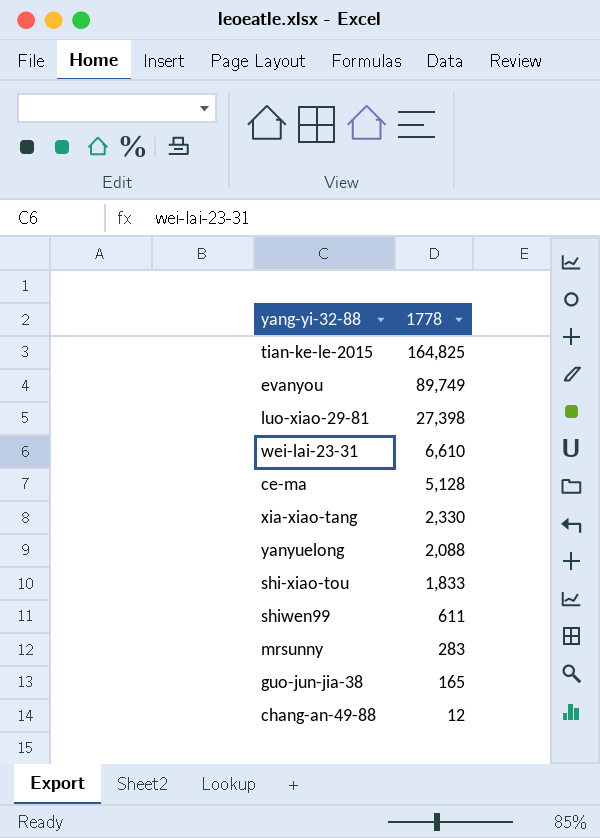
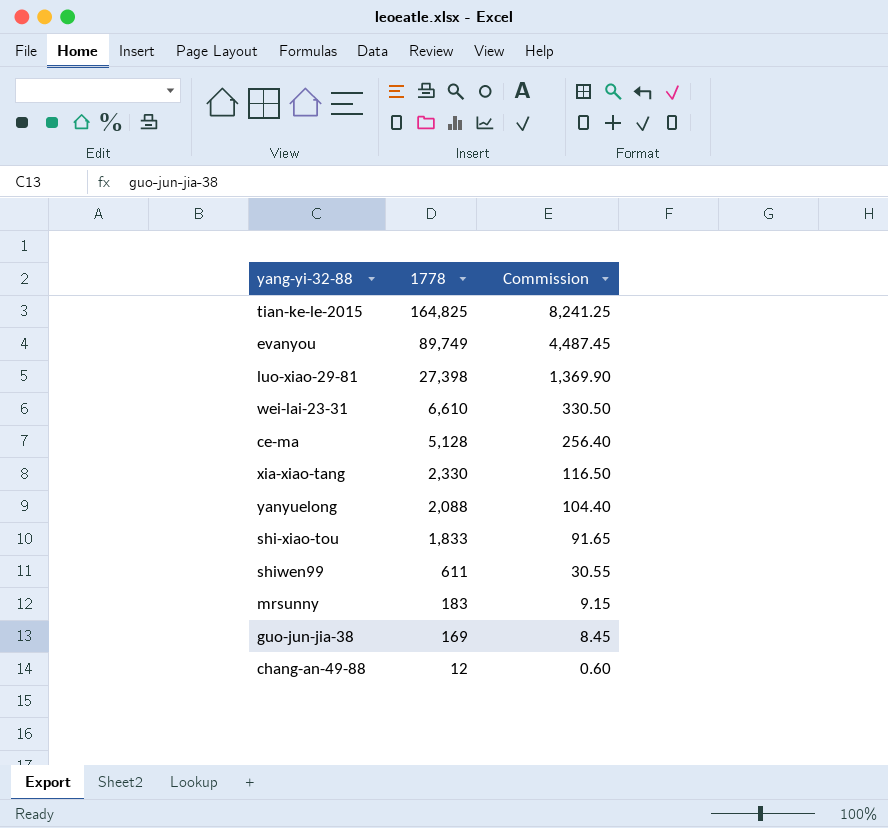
column Commission | formula: none -> [1778] * 0.05
mrsunny | 1778: 283 -> 183
guo-jun-jia-38 | 1778: 165 -> 169

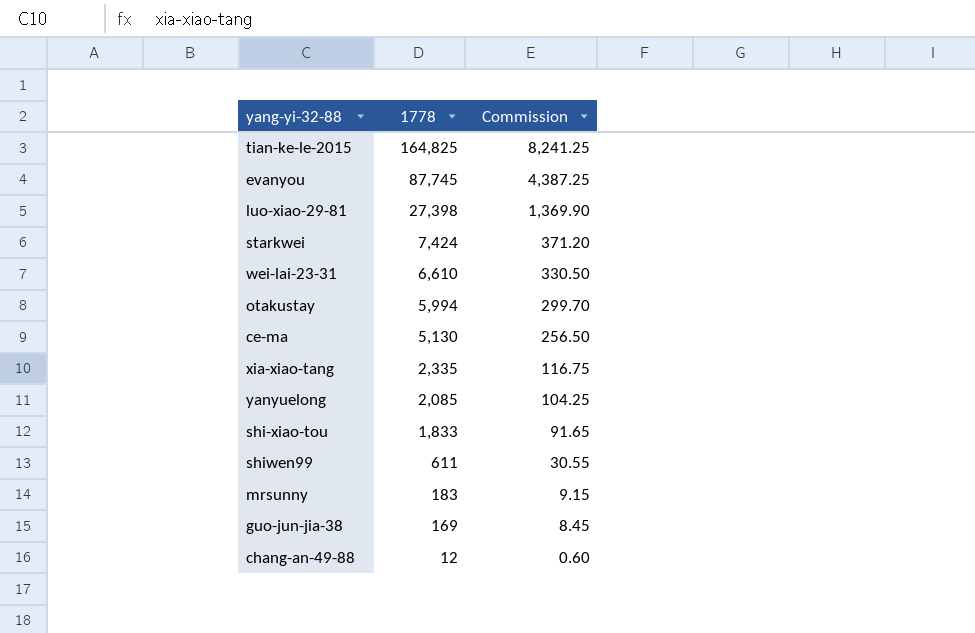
evanyou | 1778: 89,749 -> 87,745
evanyou | Commission: 4,487.45 -> 4,387.25
row starkwei: none -> 7,424 | 371.20
row otakustay: none -> 5,994 | 299.70
ce-ma | 1778: 5,128 -> 5,130
ce-ma | Commission: 256.40 -> 256.50
xia-xiao-tang | 1778: 2,330 -> 2,335
xia-xiao-tang | Commission: 116.50 -> 116.75
yanyuelong | 1778: 2,088 -> 2,085
yanyuelong | Commission: 104.40 -> 104.25

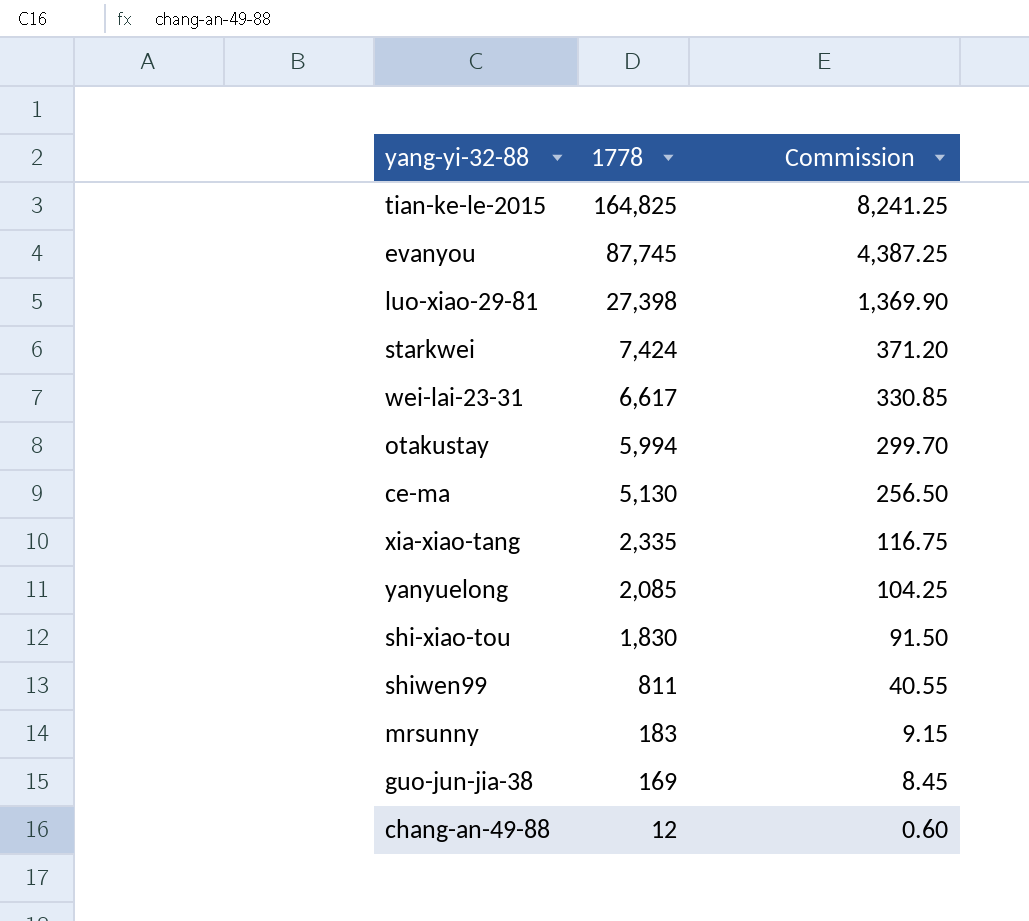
wei-lai-23-31 | 1778: 6,610 -> 6,617
wei-lai-23-31 | Commission: 330.50 -> 330.85
shi-xiao-tou | 1778: 1,833 -> 1,830
shi-xiao-tou | Commission: 91.65 -> 91.50
shiwen99 | 1778: 611 -> 811
shiwen99 | Commission: 30.55 -> 40.55

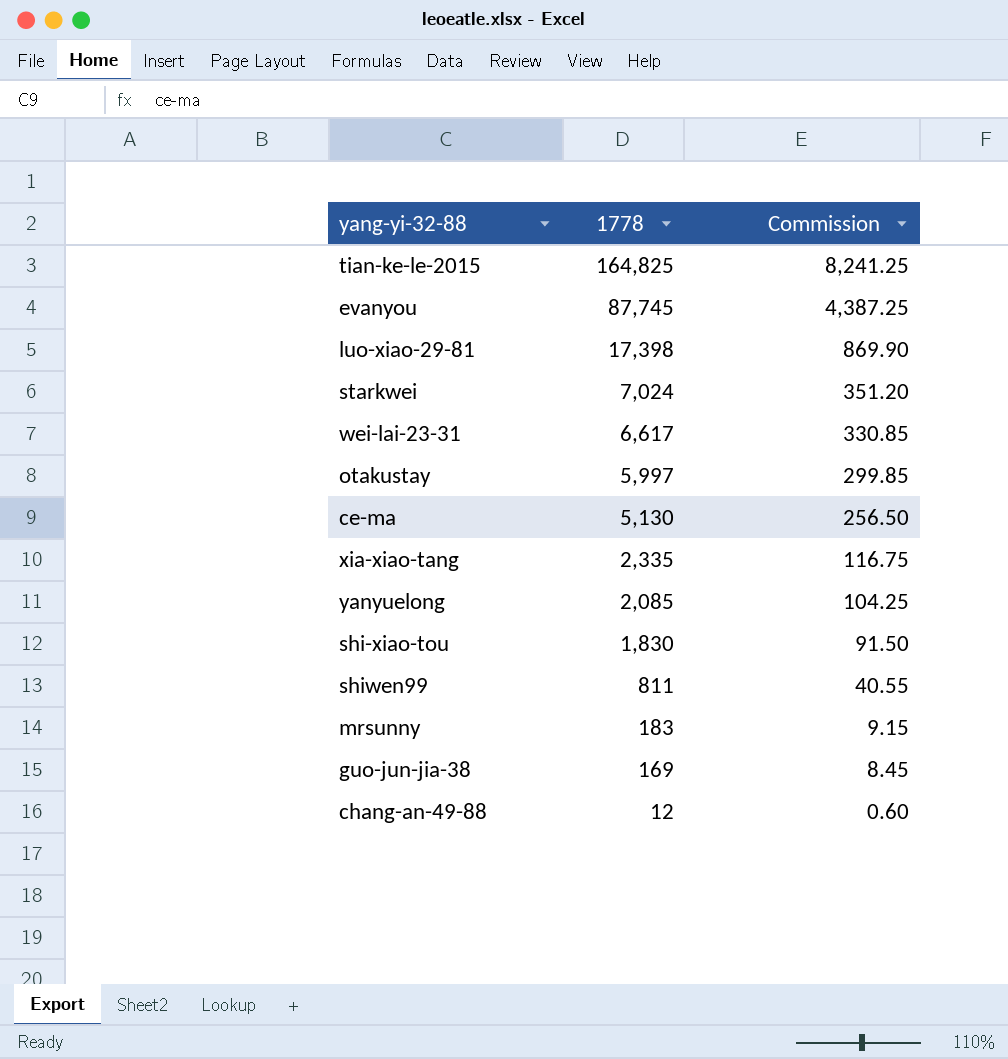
luo-xiao-29-81 | 1778: 27,398 -> 17,398
luo-xiao-29-81 | Commission: 1,369.90 -> 869.90
starkwei | 1778: 7,424 -> 7,024
starkwei | Commission: 371.20 -> 351.20
otakustay | 1778: 5,994 -> 5,997
otakustay | Commission: 299.70 -> 299.85

